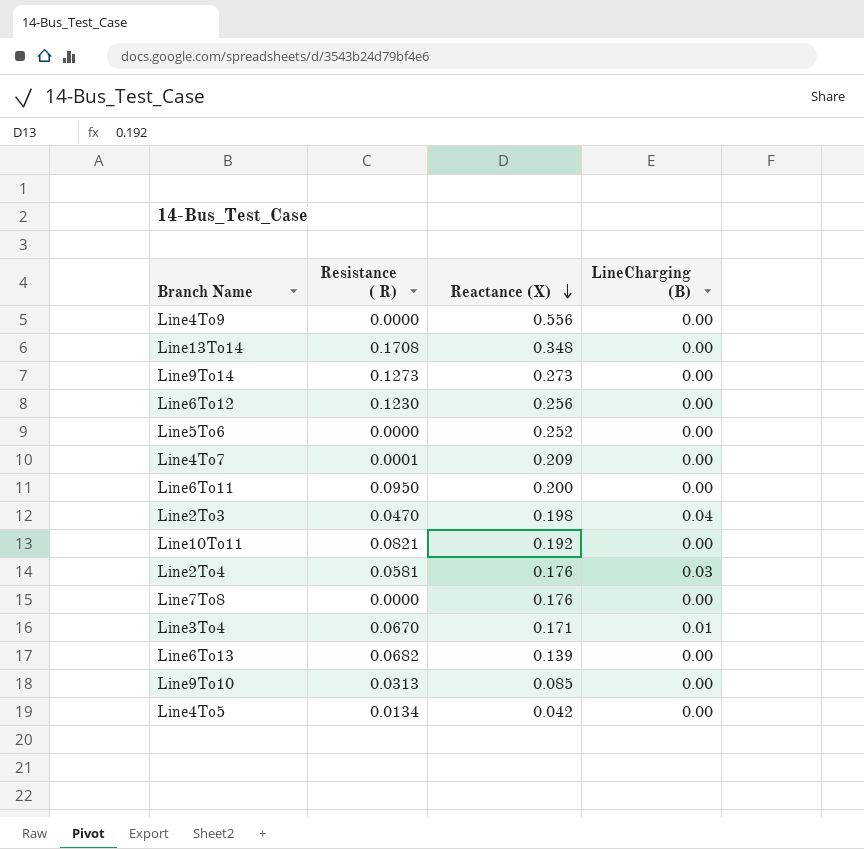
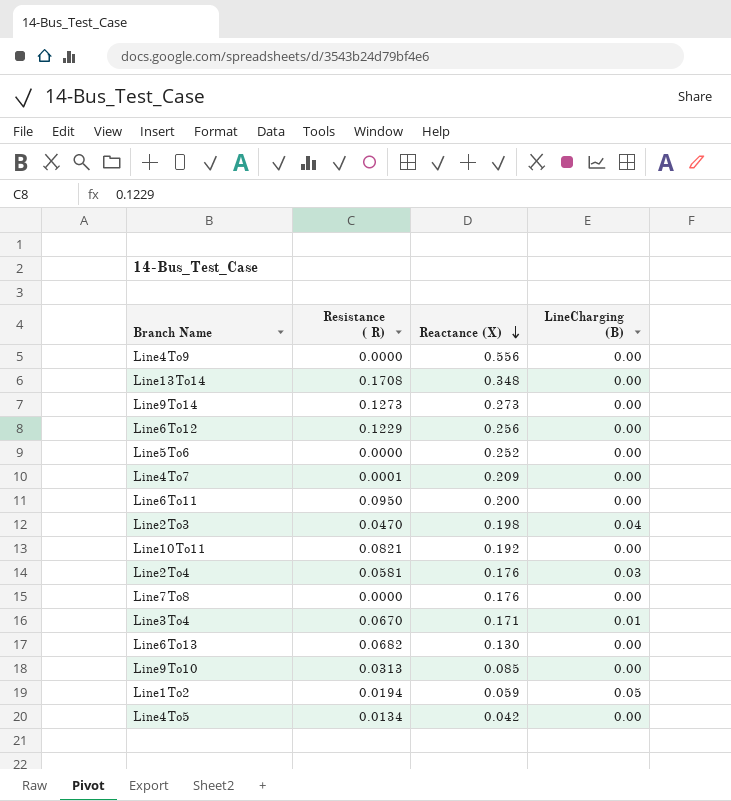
Line6To12 | Resistance ( R): 0.1230 -> 0.1229
Line6To13 | Reactance (X): 0.139 -> 0.130
row Line1To2: none -> 0.0194 | 0.059 | 0.05

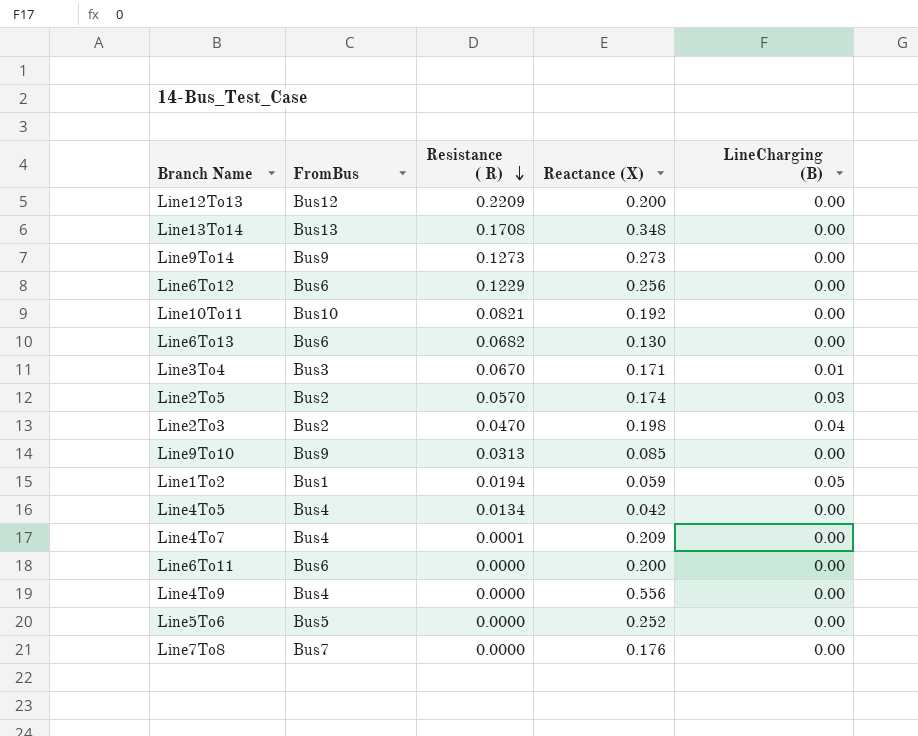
row order: Reactance (X) descending -> Resistance ( R) descending
column FromBus | position: none -> 2
row Line2To4: 0.0581 | 0.176 | 0.03 -> none
row Line12To13: none -> Bus12 | 0.2209 | 0.200 | 0.00
row Line2To5: none -> Bus2 | 0.0570 | 0.174 | 0.03
Line6To11 | Resistance ( R): 0.0950 -> 0.0000

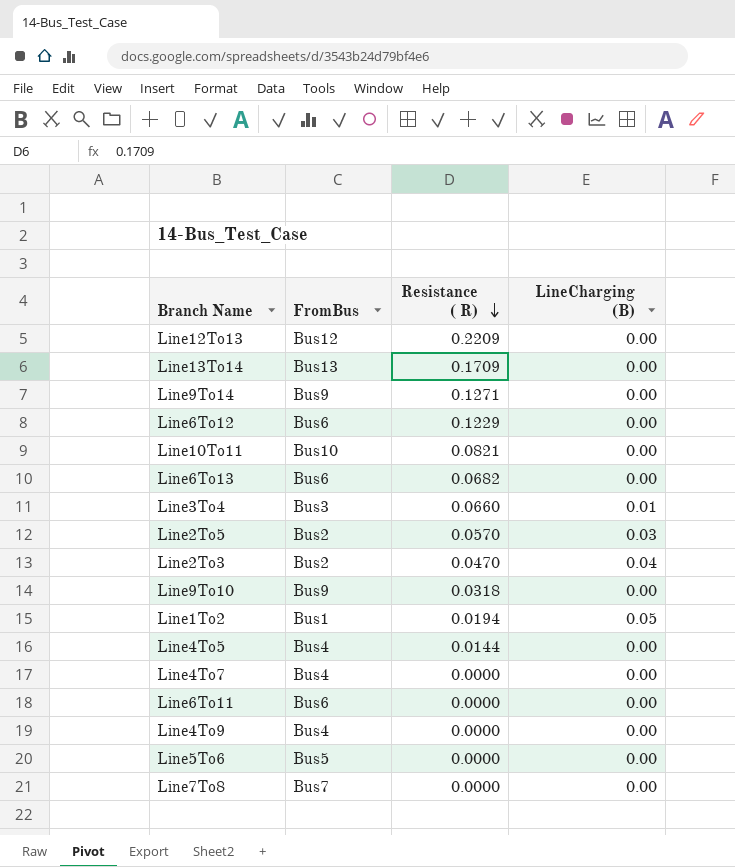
column Reactance (X) | position: 4 -> none
Line13To14 | Resistance ( R): 0.1708 -> 0.1709
Line9To14 | Resistance ( R): 0.1273 -> 0.1271
Line3To4 | Resistance ( R): 0.0670 -> 0.0660
Line9To10 | Resistance ( R): 0.0313 -> 0.0318
Line4To5 | Resistance ( R): 0.0134 -> 0.0144
Line4To7 | Resistance ( R): 0.0001 -> 0.0000

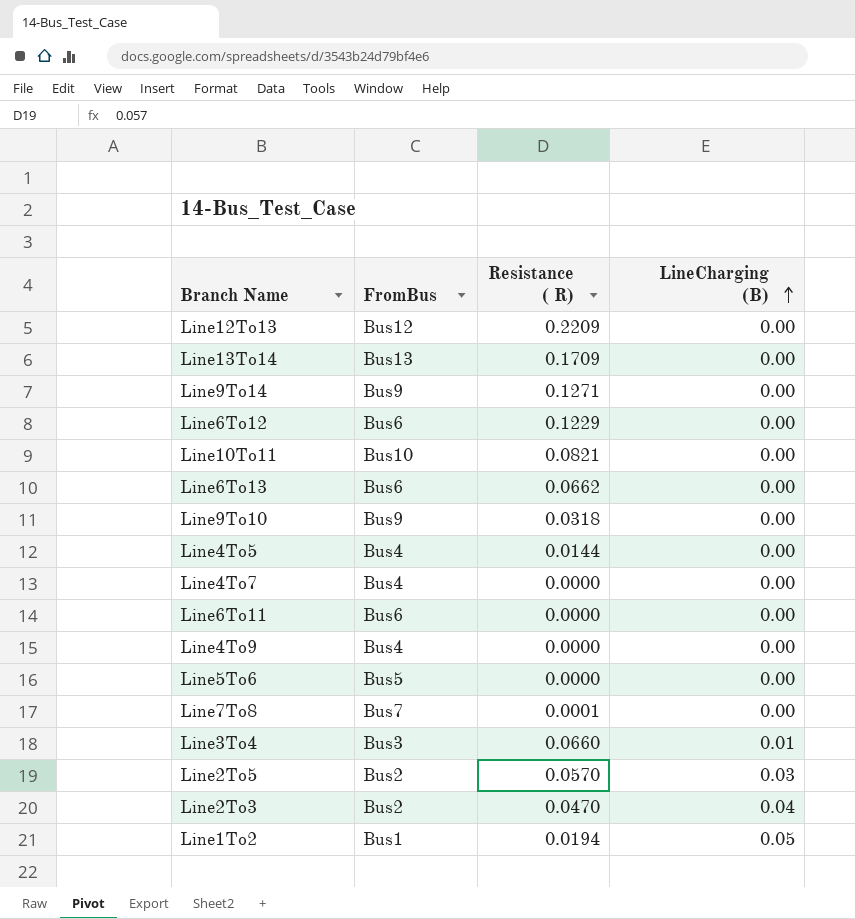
row order: Resistance ( R) descending -> LineCharging (B) ascending
Line6To13 | Resistance ( R): 0.0682 -> 0.0662
Line7To8 | Resistance ( R): 0.0000 -> 0.0001

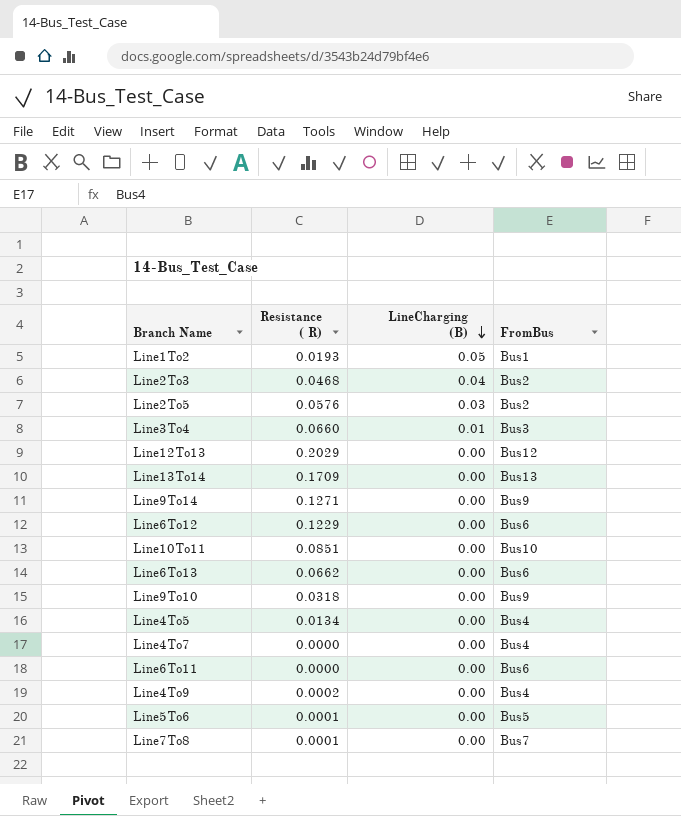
row order: LineCharging (B) ascending -> LineCharging (B) descending
column FromBus | position: 2 -> 4
Line1To2 | Resistance ( R): 0.0194 -> 0.0193
Line2To3 | Resistance ( R): 0.0470 -> 0.0468
Line2To5 | Resistance ( R): 0.0570 -> 0.0576
Line12To13 | Resistance ( R): 0.2209 -> 0.2029
Line10To11 | Resistance ( R): 0.0821 -> 0.0851
Line4To5 | Resistance ( R): 0.0144 -> 0.0134
Line4To9 | Resistance ( R): 0.0000 -> 0.0002
Line5To6 | Resistance ( R): 0.0000 -> 0.0001

